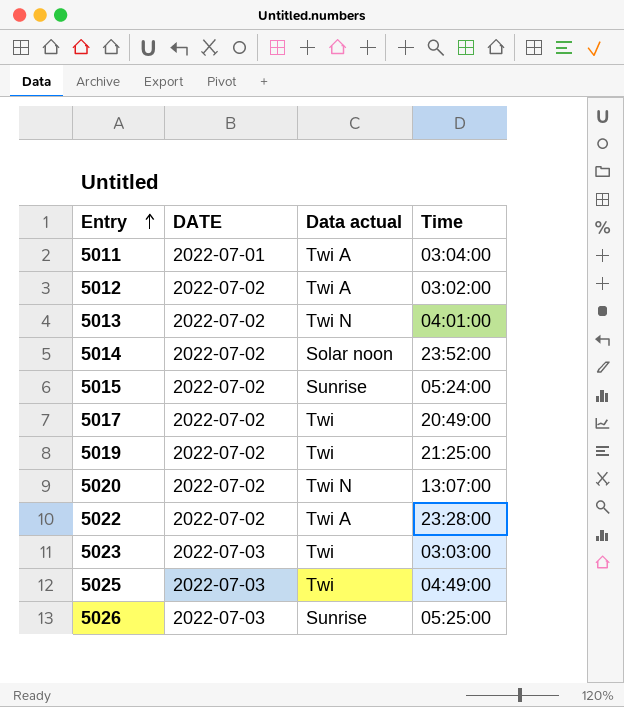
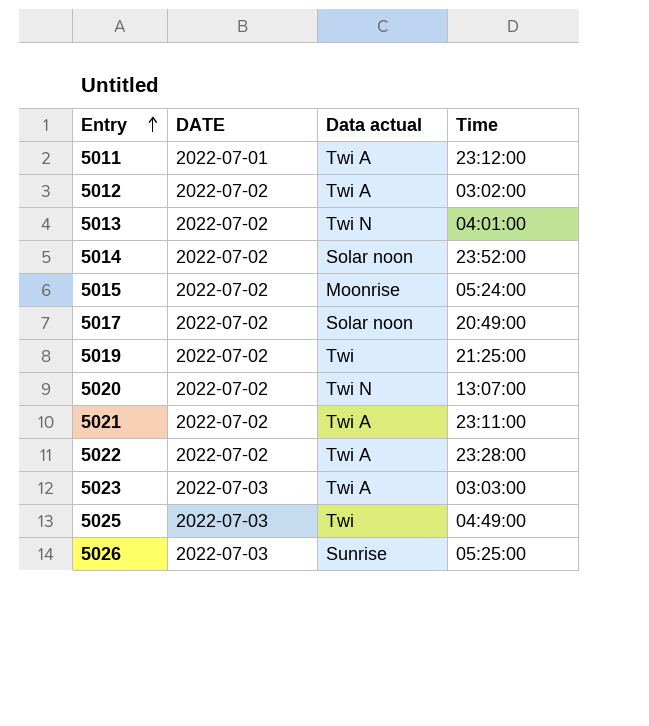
5011 | Time: 03:04:00 -> 23:12:00
5015 | Data actual: Sunrise -> Moonrise
5017 | Data actual: Twi -> Solar noon
row 5021: none -> 2022-07-02 | Twi A | 23:11:00
5023 | Data actual: Twi -> Twi A

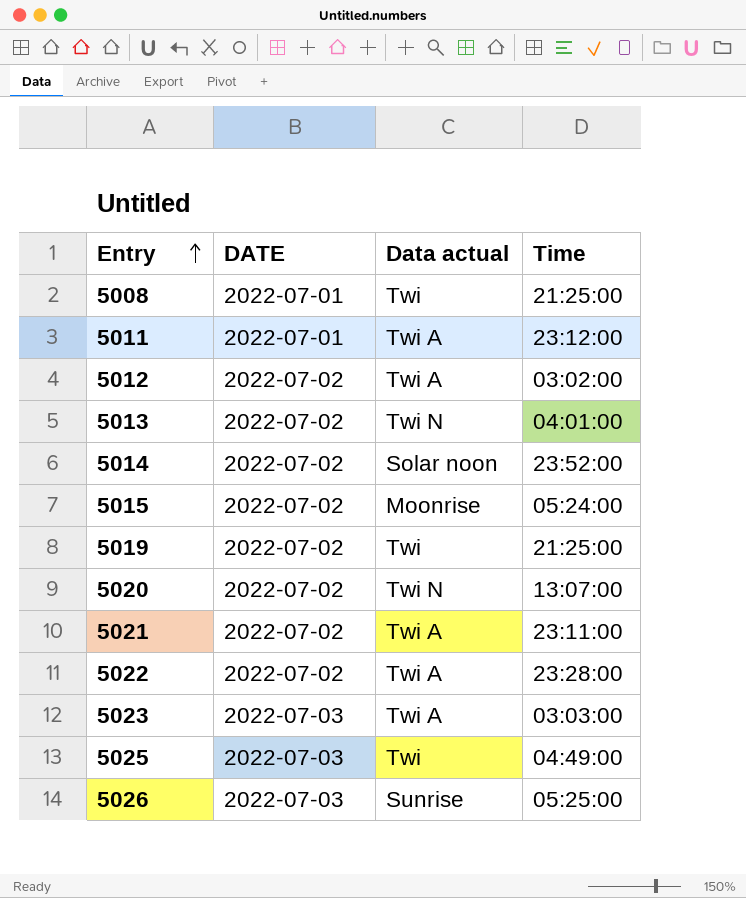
row 5017: 2022-07-02 | Solar noon | 20:49:00 -> none
row 5008: none -> 2022-07-01 | Twi | 21:25:00

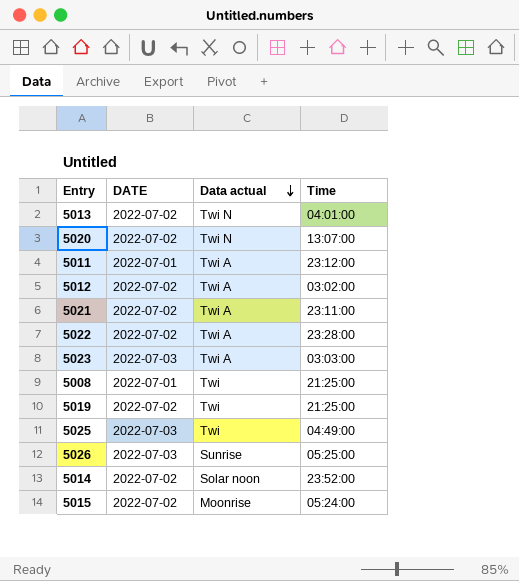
row order: Entry ascending -> Data actual descending

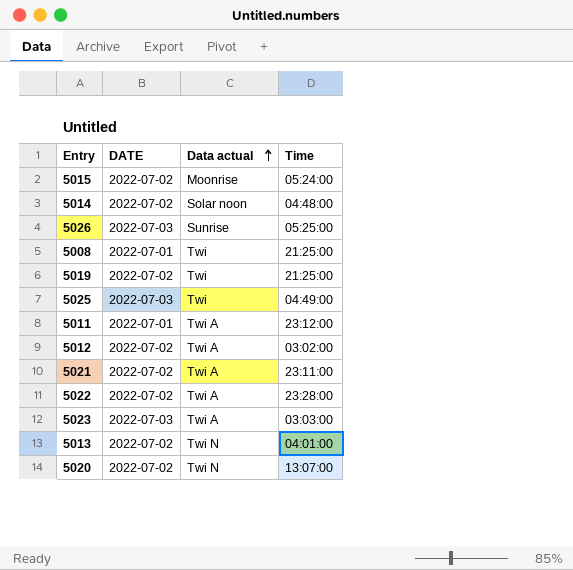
row order: Data actual descending -> Data actual ascending
5014 | Time: 23:52:00 -> 04:48:00

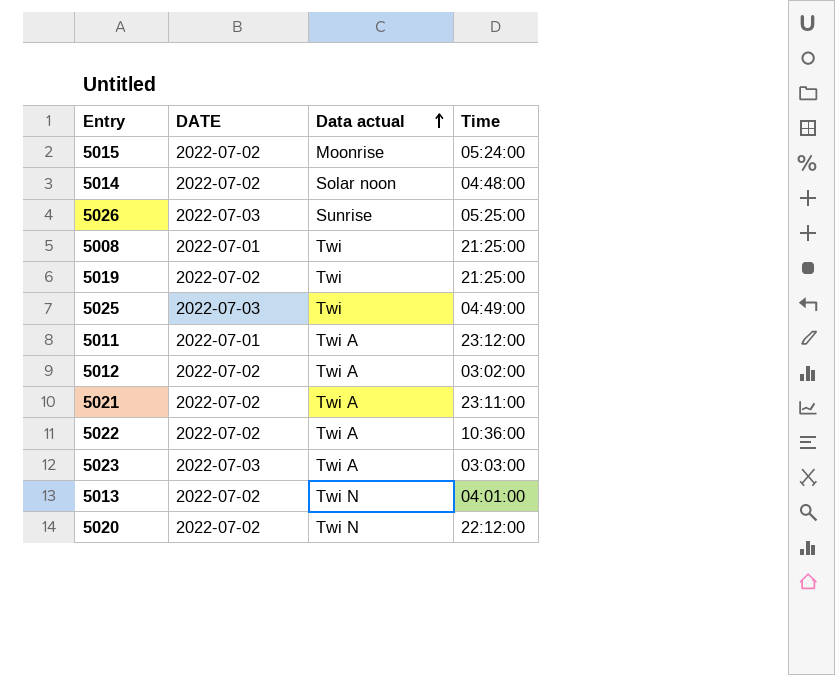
5022 | Time: 23:28:00 -> 10:36:00
5020 | Time: 13:07:00 -> 22:12:00

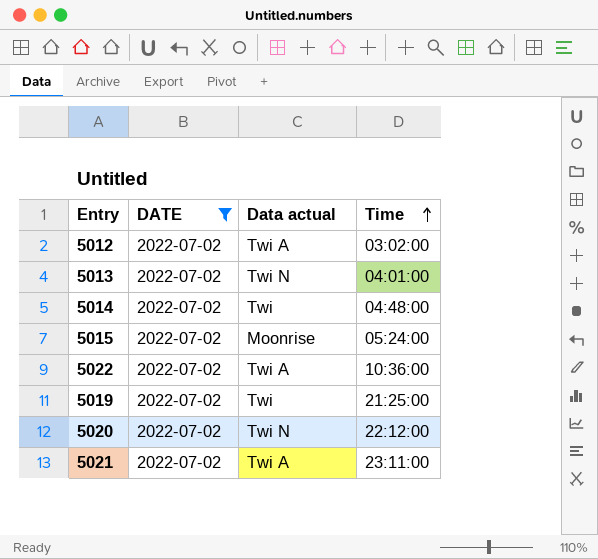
filter: none -> DATE = 2022-07-02
row order: Data actual ascending -> Time ascending
5014 | Data actual: Solar noon -> Twi

